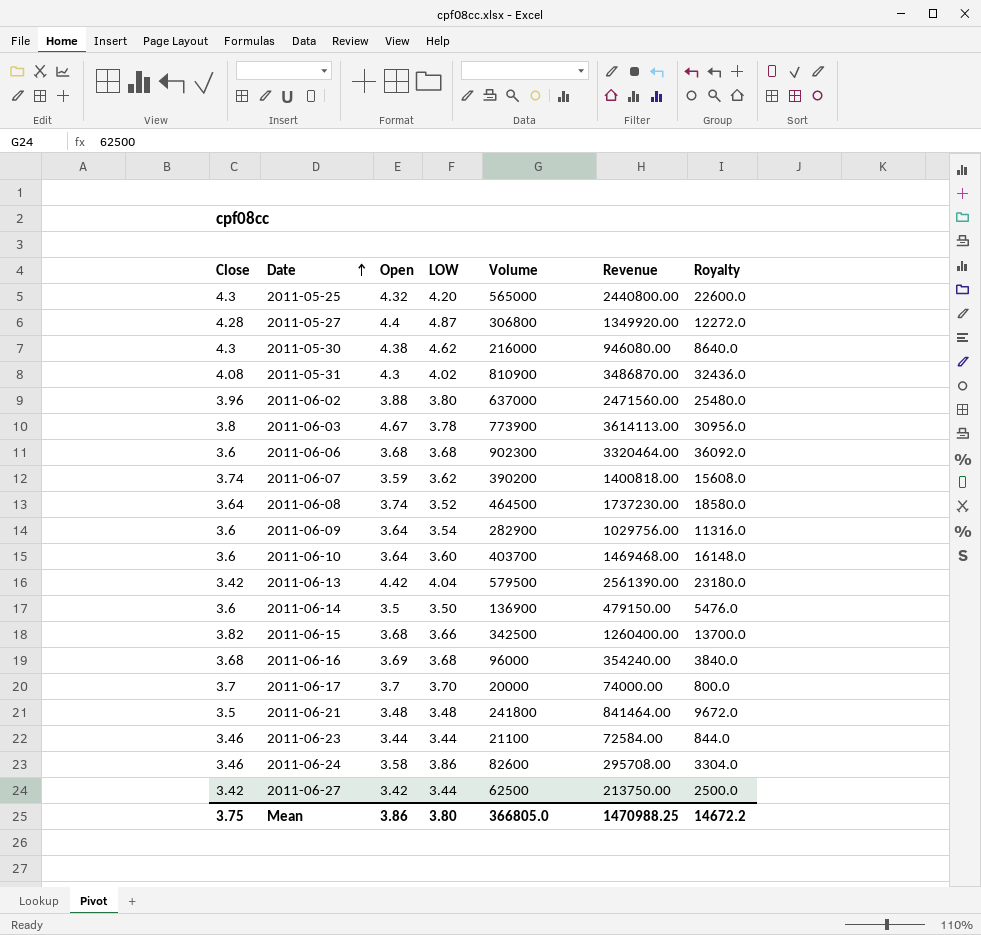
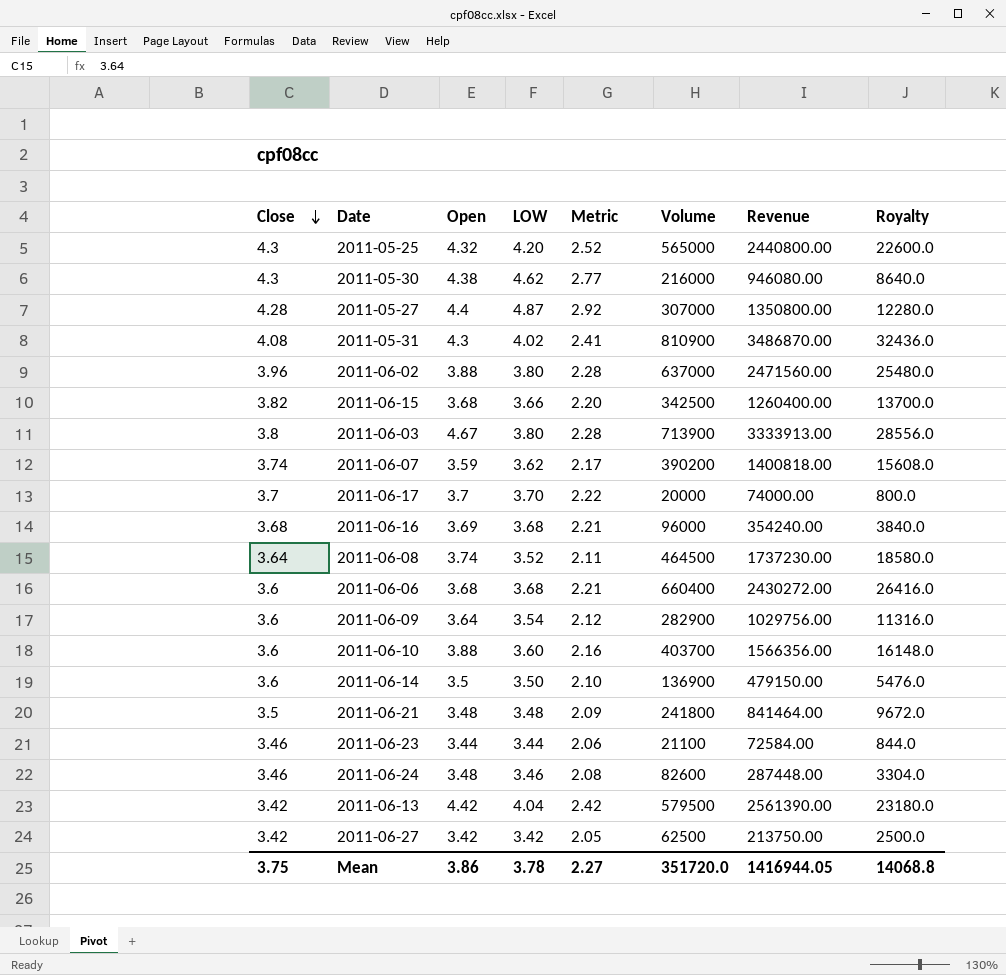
row order: Date ascending -> Close descending
column Metric | formula: none -> [LOW] * 0.6
2011-05-27 | Volume: 306800 -> 307000
2011-05-27 | Revenue: 1349920.00 -> 1350800.00
2011-05-27 | Royalty: 12272.0 -> 12280.0
2011-06-03 | LOW: 3.78 -> 3.80
2011-06-03 | Volume: 773900 -> 713900
2011-06-03 | Revenue: 3614113.00 -> 3333913.00
2011-06-03 | Royalty: 30956.0 -> 28556.0
2011-06-06 | Volume: 902300 -> 660400
2011-06-06 | Revenue: 3320464.00 -> 2430272.00
2011-06-06 | Royalty: 36092.0 -> 26416.0
2011-06-10 | Open: 3.64 -> 3.88
2011-06-10 | Revenue: 1469468.00 -> 1566356.00
2011-06-24 | Open: 3.58 -> 3.48
2011-06-24 | LOW: 3.86 -> 3.46
2011-06-24 | Revenue: 295708.00 -> 287448.00
2011-06-27 | LOW: 3.44 -> 3.42
Mean | LOW: 3.80 -> 3.78
Mean | Volume: 366805.0 -> 351720.0
Mean | Revenue: 1470988.25 -> 1416944.05
Mean | Royalty: 14672.2 -> 14068.8

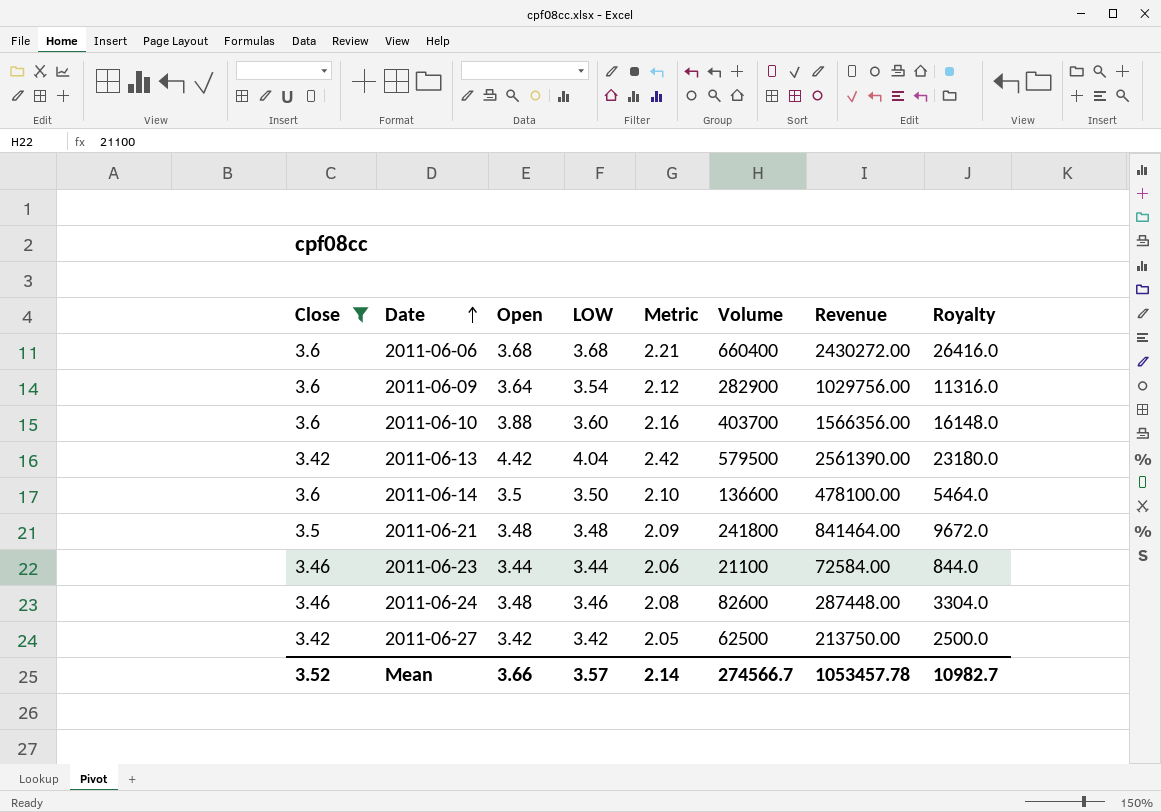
filter: none -> Close <= 3.6
row order: Close descending -> Date ascending
2011-06-14 | Volume: 136900 -> 136600
2011-06-14 | Revenue: 479150.00 -> 478100.00
2011-06-14 | Royalty: 5476.0 -> 5464.0
Mean | Close: 3.75 -> 3.52
Mean | Open: 3.86 -> 3.66
Mean | LOW: 3.78 -> 3.57
Mean | Metric: 2.27 -> 2.14
Mean | Volume: 351720.0 -> 274566.7
Mean | Revenue: 1416944.05 -> 1053457.78
Mean | Royalty: 14068.8 -> 10982.7

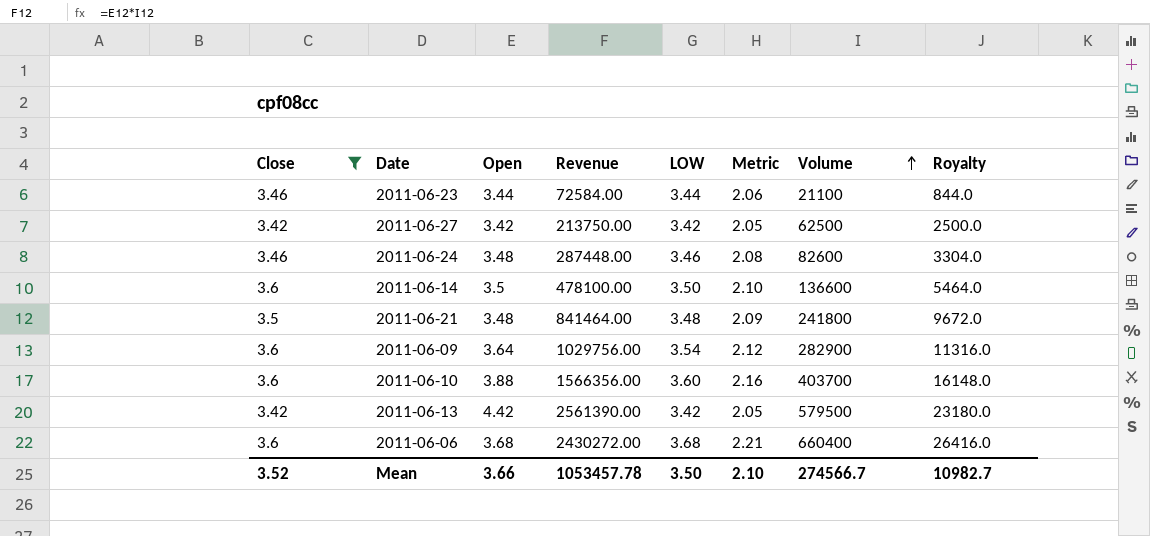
row order: Date ascending -> Volume ascending
column Revenue | position: 7 -> 4
2011-06-13 | LOW: 4.04 -> 3.42
2011-06-13 | Metric: 2.42 -> 2.05
Mean | LOW: 3.57 -> 3.50
Mean | Metric: 2.14 -> 2.10

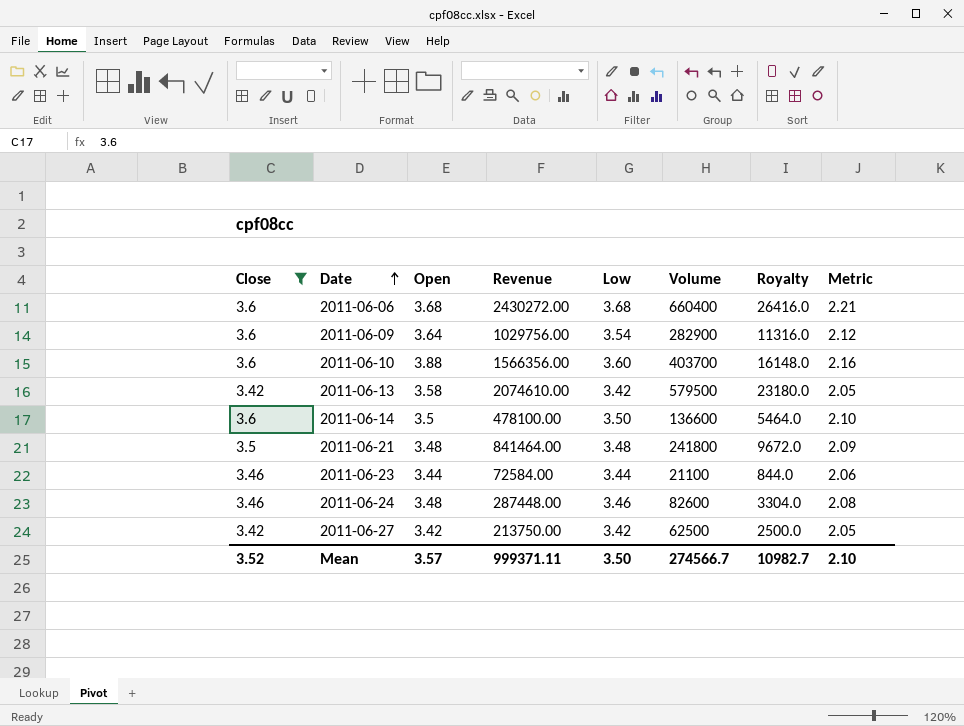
row order: Volume ascending -> Date ascending
column name: LOW -> Low
column Metric | position: 6 -> 8
2011-06-13 | Open: 4.42 -> 3.58
2011-06-13 | Revenue: 2561390.00 -> 2074610.00
Mean | Open: 3.66 -> 3.57
Mean | Revenue: 1053457.78 -> 999371.11

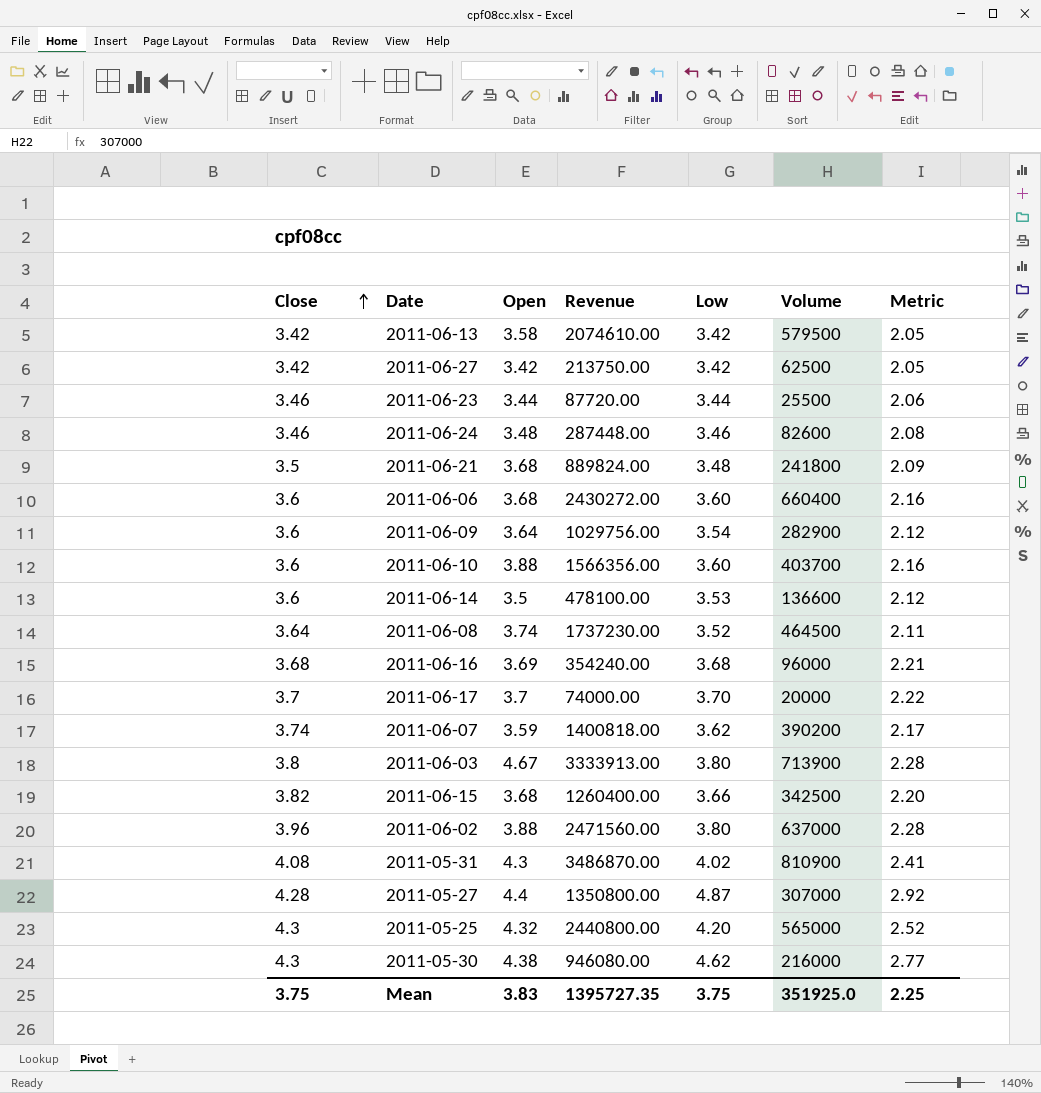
filter: Close <= 3.6 -> none
row order: Date ascending -> Close ascending
column Royalty | formula: [Volume] * 0.04 -> none
2011-06-23 | Revenue: 72584.00 -> 87720.00
2011-06-23 | Volume: 21100 -> 25500
2011-06-21 | Open: 3.48 -> 3.68
2011-06-21 | Revenue: 841464.00 -> 889824.00
2011-06-06 | Low: 3.68 -> 3.60
2011-06-06 | Metric: 2.21 -> 2.16
2011-06-14 | Low: 3.50 -> 3.53
2011-06-14 | Metric: 2.10 -> 2.12
Mean | Close: 3.52 -> 3.75
Mean | Open: 3.57 -> 3.83
Mean | Revenue: 999371.11 -> 1395727.35
Mean | Low: 3.50 -> 3.75
Mean | Volume: 274566.7 -> 351925.0
Mean | Metric: 2.10 -> 2.25

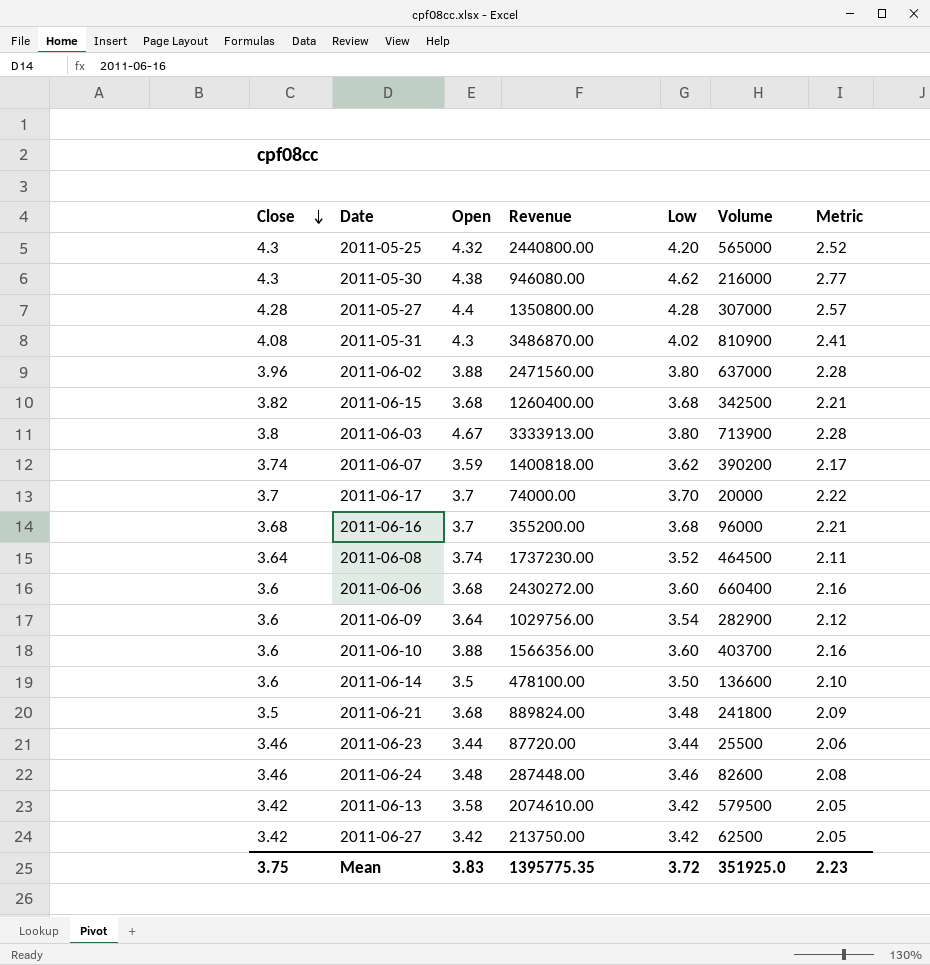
row order: Close ascending -> Close descending
2011-05-27 | Low: 4.87 -> 4.28
2011-05-27 | Metric: 2.92 -> 2.57
2011-06-15 | Low: 3.66 -> 3.68
2011-06-15 | Metric: 2.20 -> 2.21
2011-06-16 | Open: 3.69 -> 3.7
2011-06-16 | Revenue: 354240.00 -> 355200.00
2011-06-14 | Low: 3.53 -> 3.50
2011-06-14 | Metric: 2.12 -> 2.10
Mean | Revenue: 1395727.35 -> 1395775.35
Mean | Low: 3.75 -> 3.72
Mean | Metric: 2.25 -> 2.23

